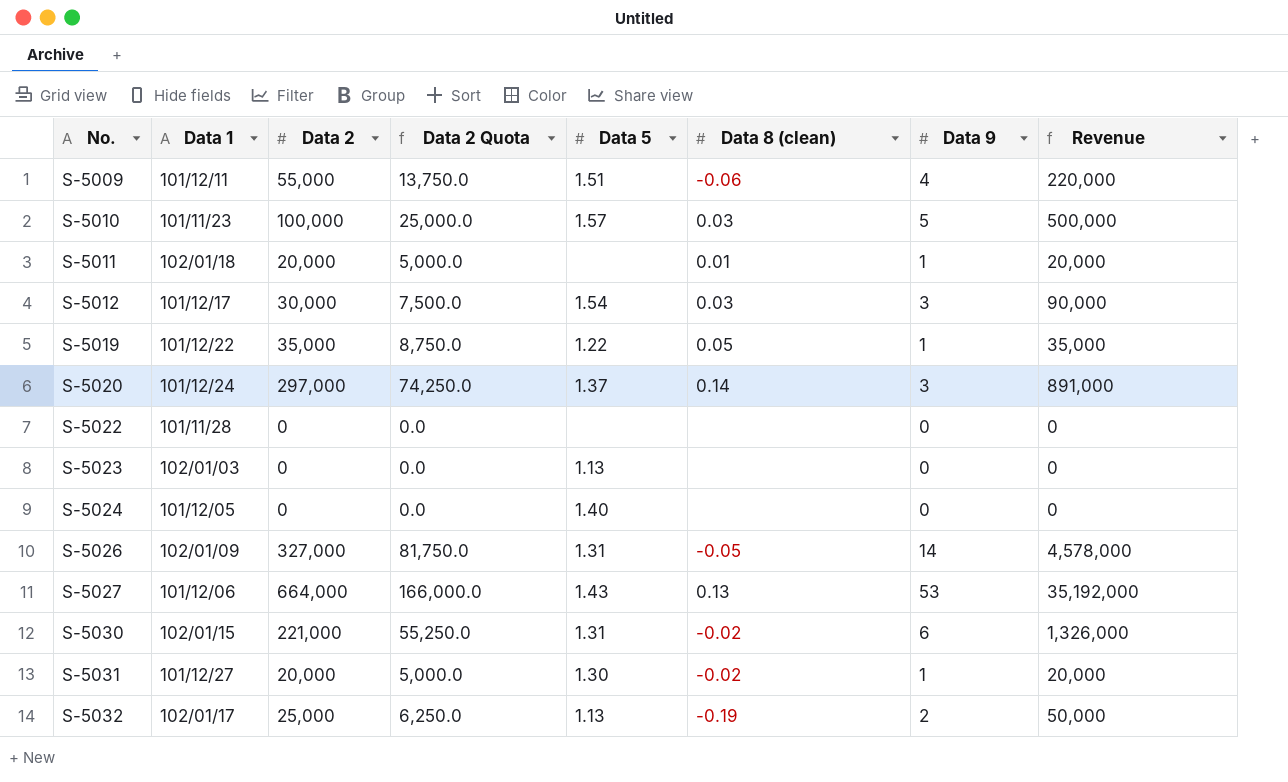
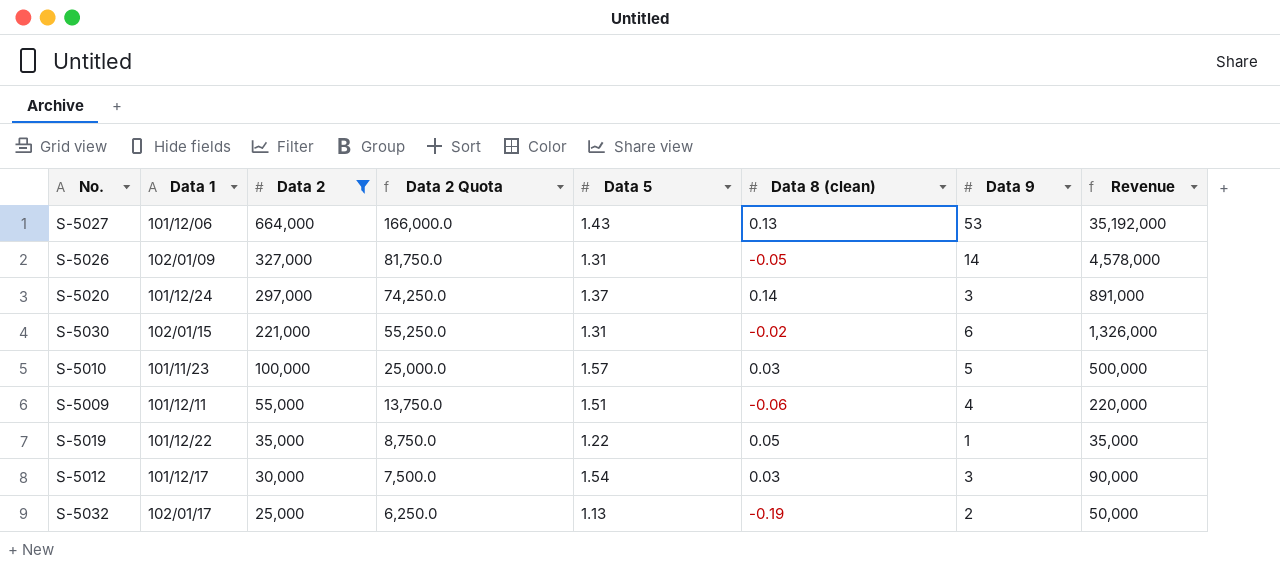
filter: none -> Data 2 >= 25,000
row order: No. ascending -> Data 2 descending

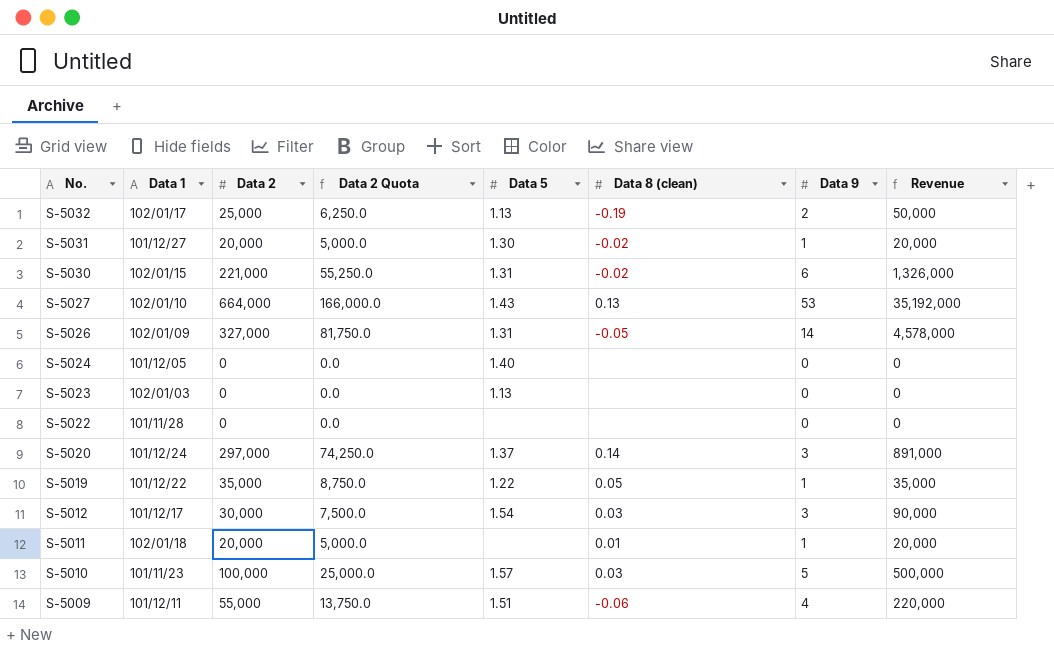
filter: Data 2 >= 25,000 -> none
row order: Data 2 descending -> No. descending
S-5027 | Data 1: 101/12/06 -> 102/01/10

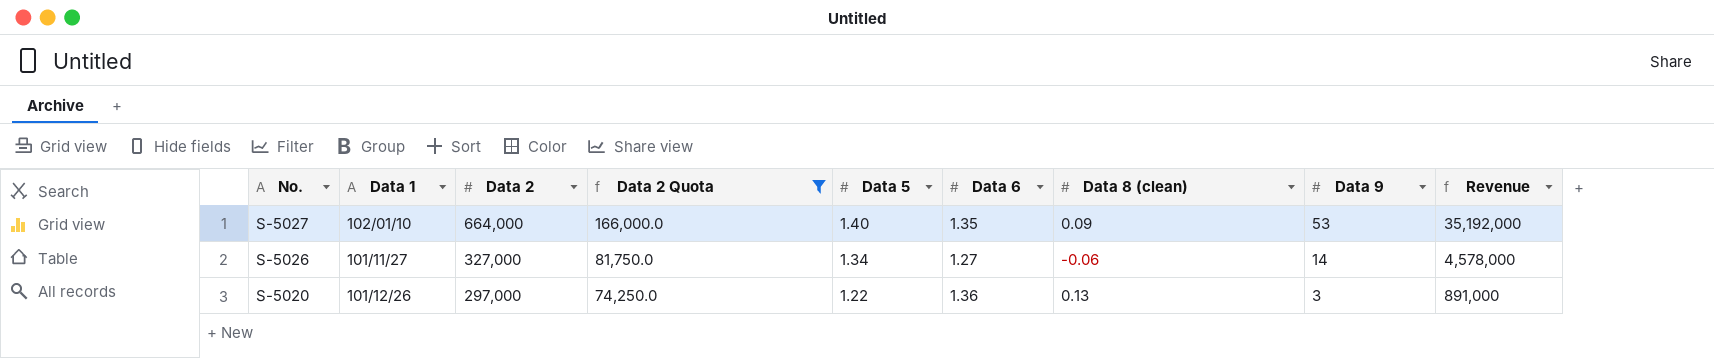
filter: none -> Data 2 Quota >= 74,250.0
column Data 6 | position: none -> 6
S-5027 | Data 5: 1.43 -> 1.40
S-5027 | Data 8 (clean): 0.13 -> 0.09
S-5026 | Data 1: 102/01/09 -> 101/11/27
S-5026 | Data 5: 1.31 -> 1.34
S-5026 | Data 8 (clean): -0.05 -> -0.06
S-5020 | Data 1: 101/12/24 -> 101/12/26
S-5020 | Data 5: 1.37 -> 1.22
S-5020 | Data 8 (clean): 0.14 -> 0.13

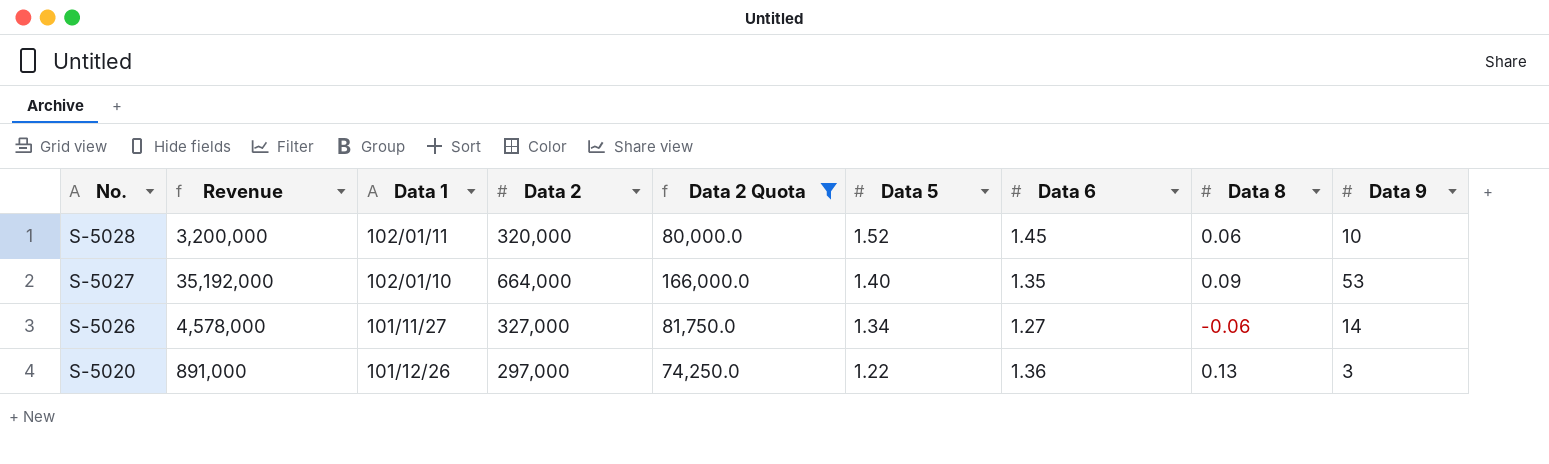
column Revenue | position: 9 -> 2
column name: Data 8 (clean) -> Data 8
row S-5028: none -> 3,200,000 | 102/01/11 | 320,000 | 80,000.0 | 1.52 | 1.45 | 0.06 | 10

